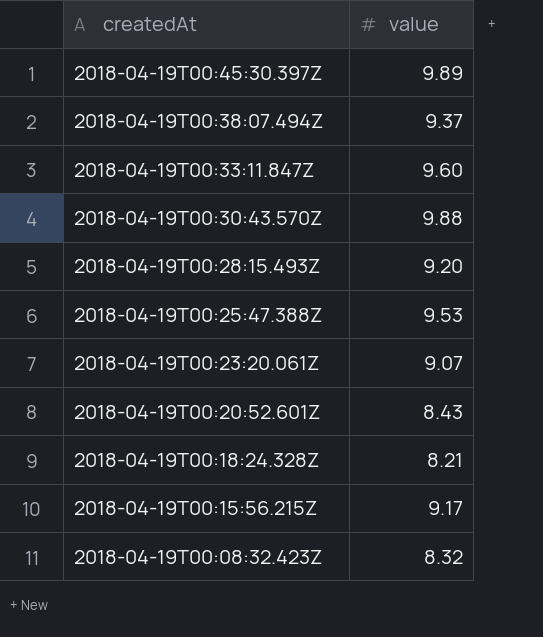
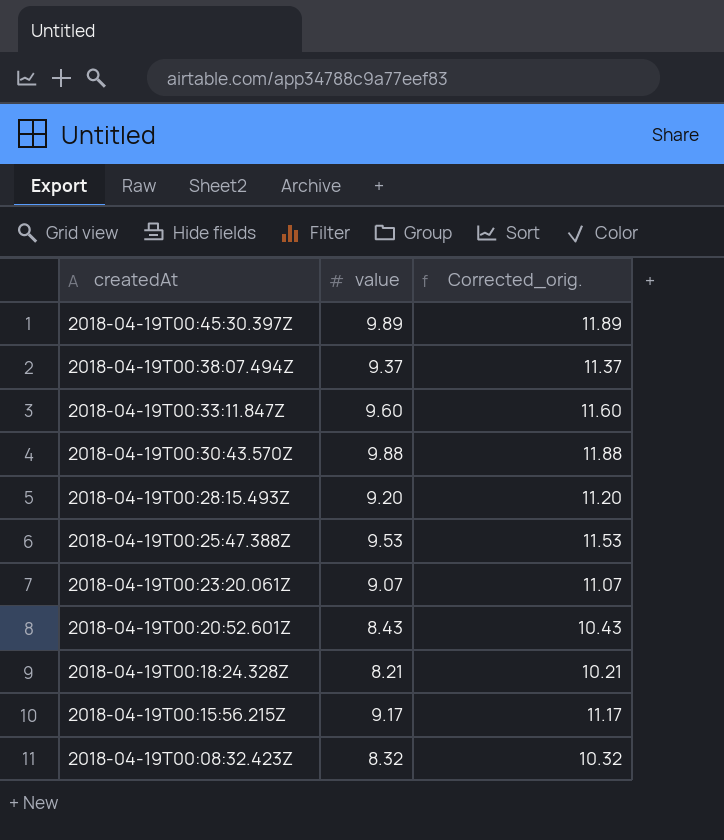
column Corrected_orig. | formula: none -> [value] + 2

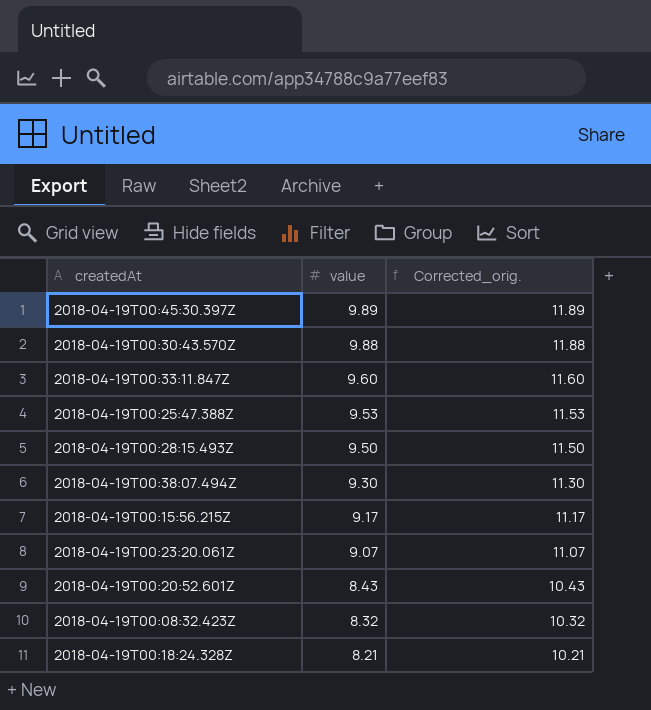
row order: createdAt descending -> value descending
2018-04-19T00:28:15.493Z | value: 9.20 -> 9.50
2018-04-19T00:28:15.493Z | Corrected_orig.: 11.20 -> 11.50
2018-04-19T00:38:07.494Z | value: 9.37 -> 9.30
2018-04-19T00:38:07.494Z | Corrected_orig.: 11.37 -> 11.30

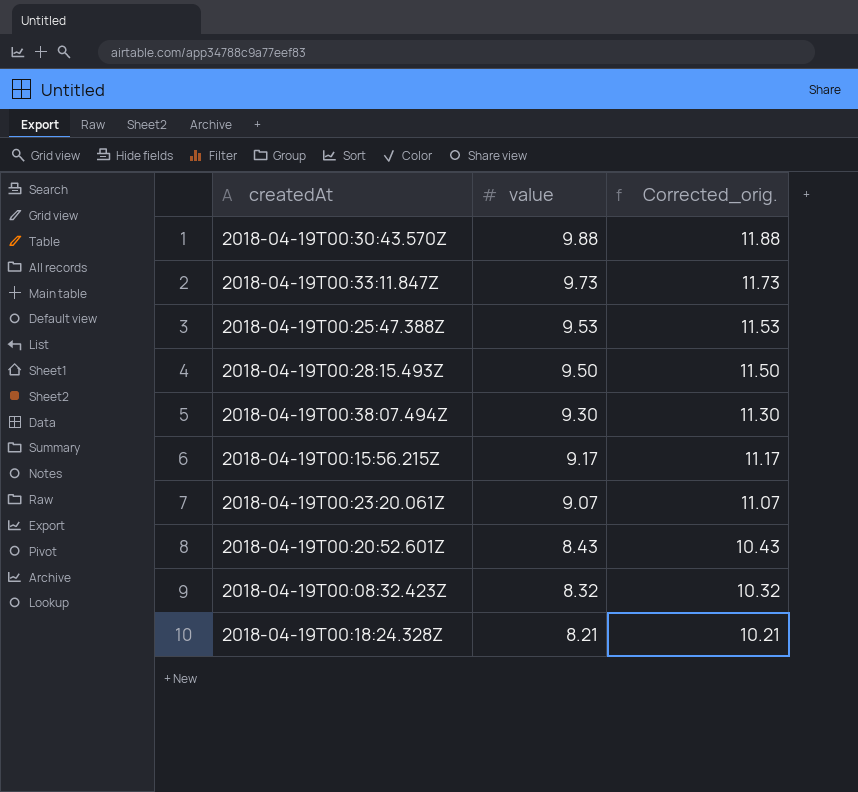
row 2018-04-19T00:45:30.397Z: 9.89 | 11.89 -> none
2018-04-19T00:33:11.847Z | value: 9.60 -> 9.73
2018-04-19T00:33:11.847Z | Corrected_orig.: 11.60 -> 11.73

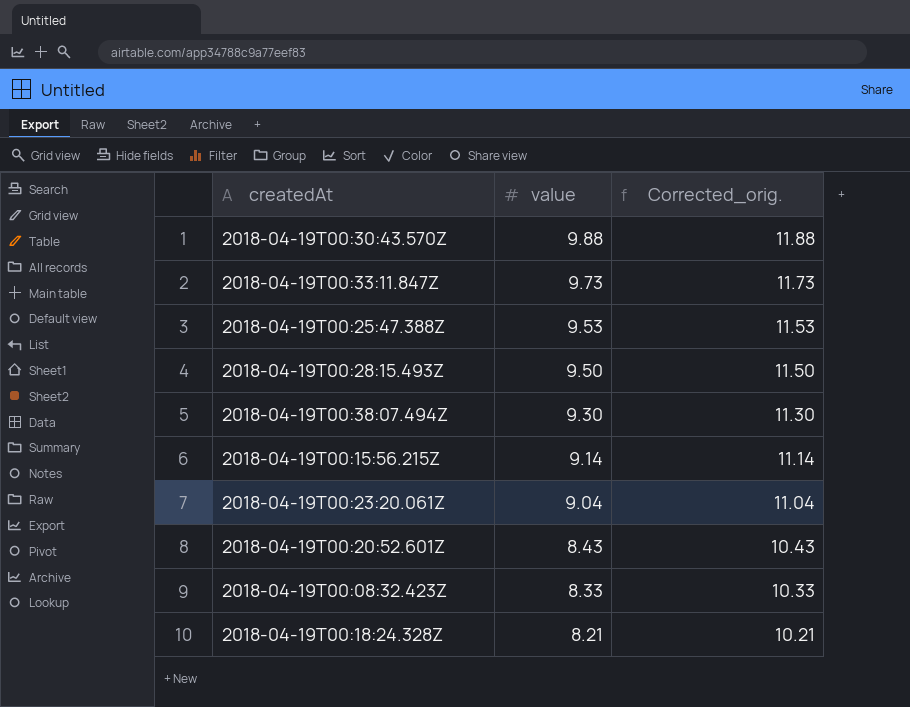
2018-04-19T00:15:56.215Z | value: 9.17 -> 9.14
2018-04-19T00:15:56.215Z | Corrected_orig.: 11.17 -> 11.14
2018-04-19T00:23:20.061Z | value: 9.07 -> 9.04
2018-04-19T00:23:20.061Z | Corrected_orig.: 11.07 -> 11.04
2018-04-19T00:08:32.423Z | value: 8.32 -> 8.33
2018-04-19T00:08:32.423Z | Corrected_orig.: 10.32 -> 10.33

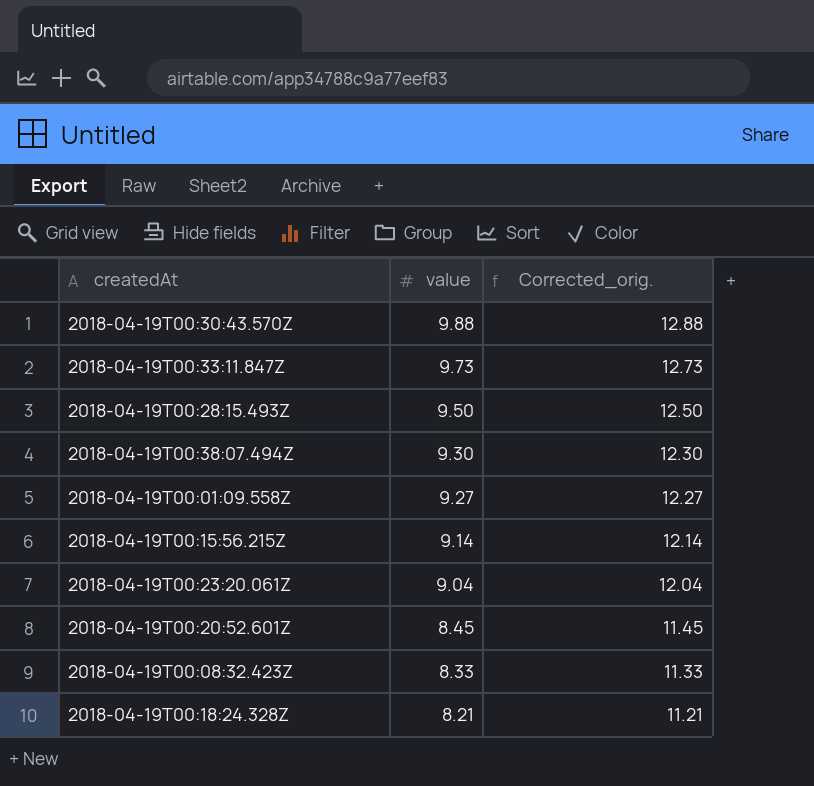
column Corrected_orig. | formula: [value] + 2 -> [value] + 3
row 2018-04-19T00:25:47.388Z: 9.53 | 11.53 -> none
row 2018-04-19T00:01:09.558Z: none -> 9.27 | 12.27
2018-04-19T00:20:52.601Z | value: 8.43 -> 8.45

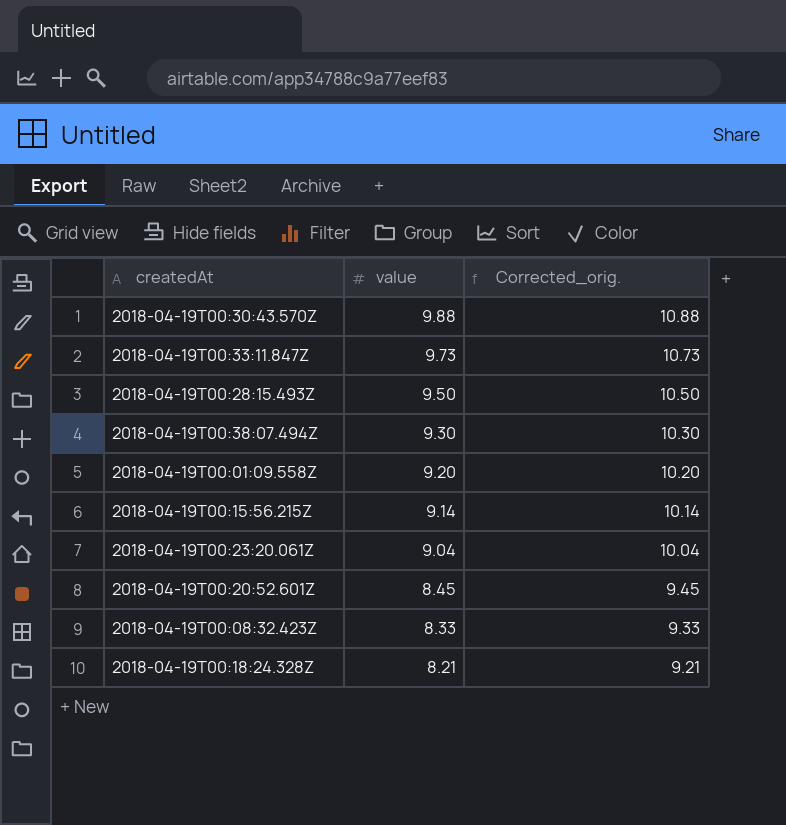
column Corrected_orig. | formula: [value] + 3 -> [value] + 1
2018-04-19T00:01:09.558Z | value: 9.27 -> 9.20

